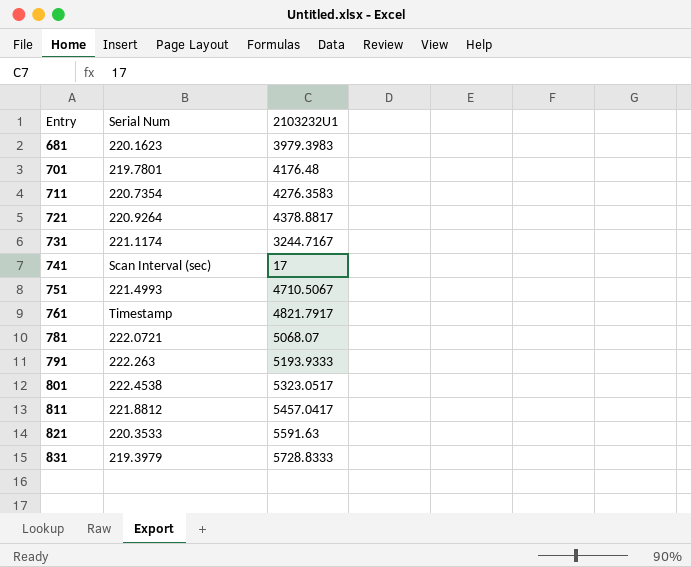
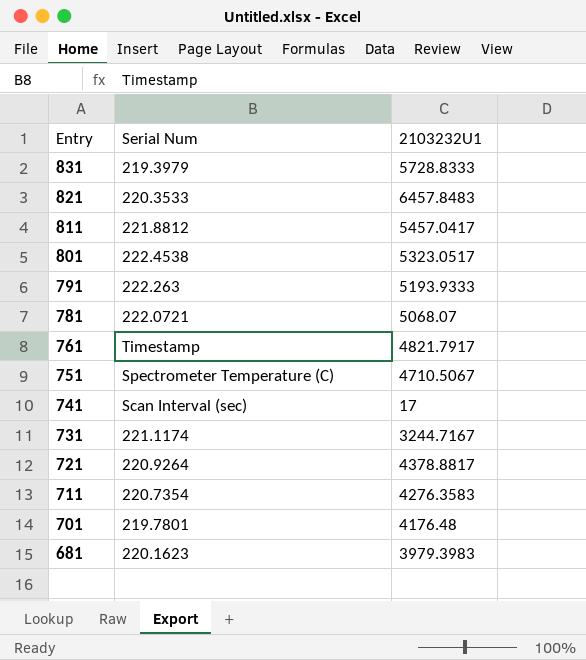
row order: Entry ascending -> Entry descending
821 | 2103232U1: 5591.63 -> 6457.8483
751 | Serial Num: 221.4993 -> Spectrometer Temperature (C)

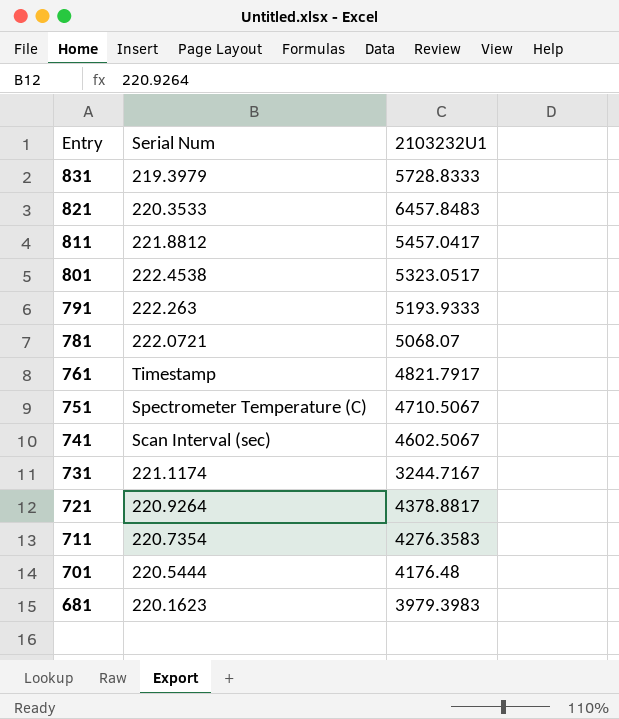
741 | 2103232U1: 17 -> 4602.5067
701 | Serial Num: 219.7801 -> 220.5444

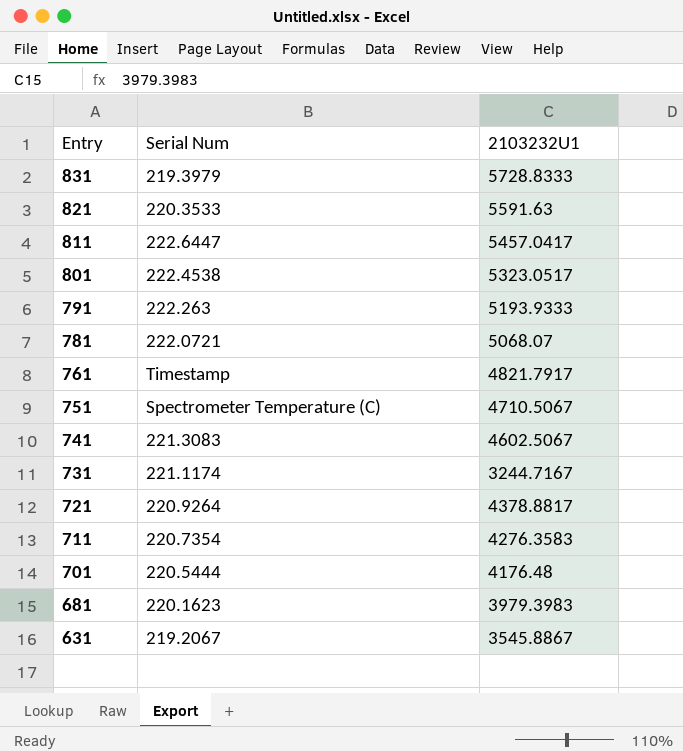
821 | 2103232U1: 6457.8483 -> 5591.63
811 | Serial Num: 221.8812 -> 222.6447
741 | Serial Num: Scan Interval (sec) -> 221.3083
row 631: none -> 219.2067 | 3545.8867

